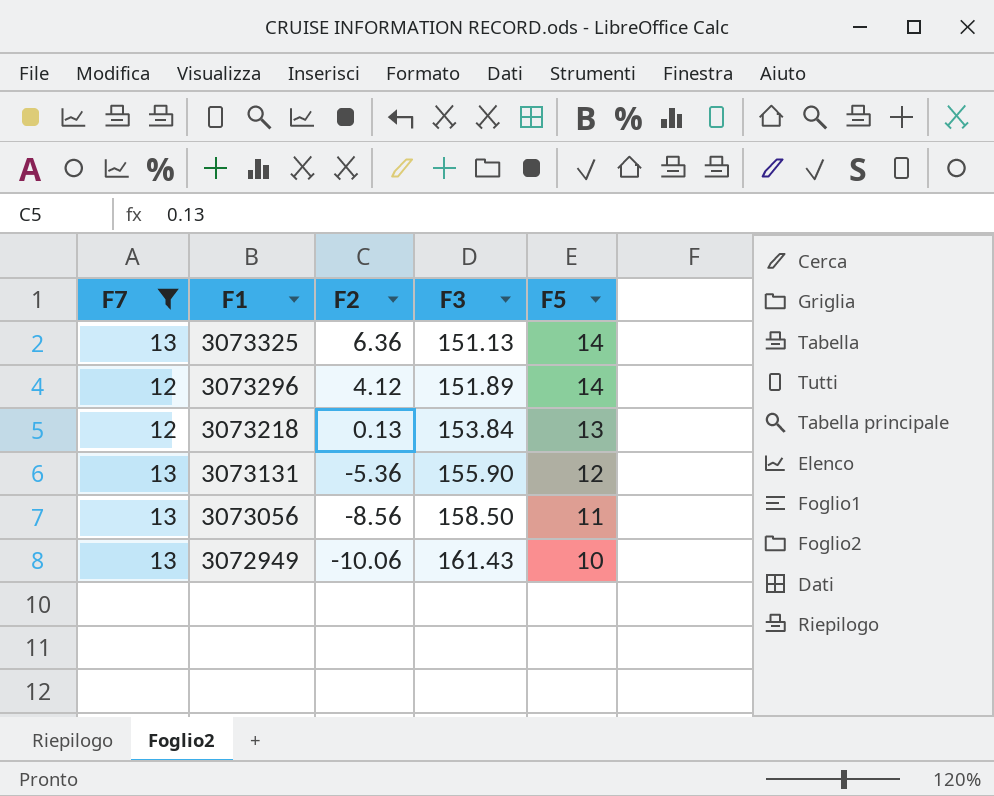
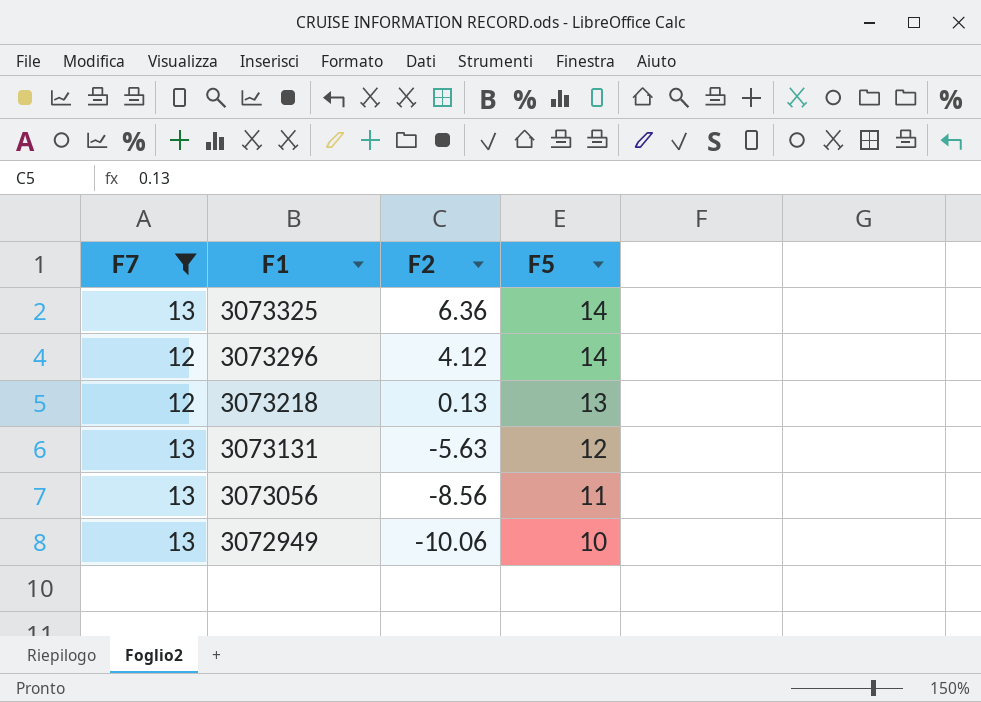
column F3 | position: 4 -> none
3073131 | F2: -5.36 -> -5.63

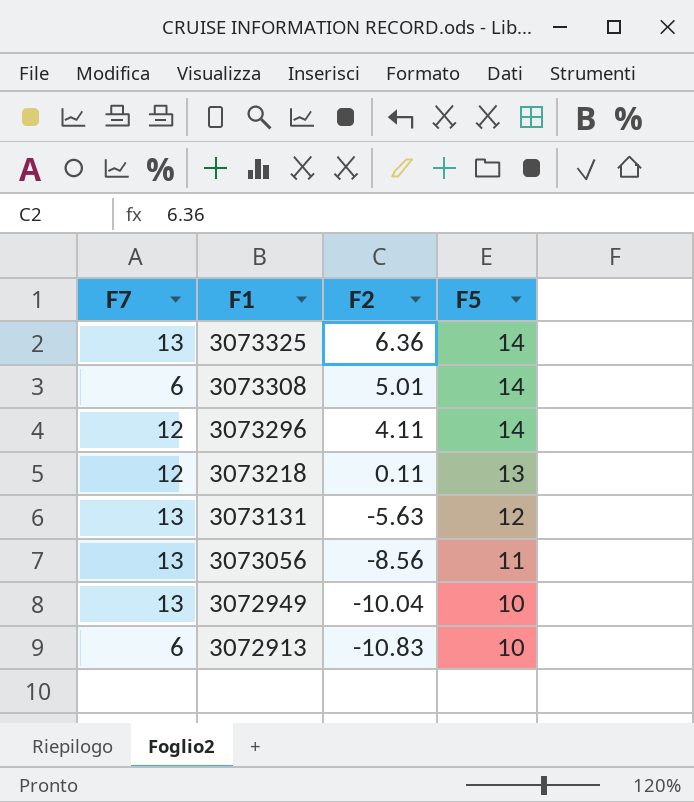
filter: F7 != 6 -> none
3073296 | F2: 4.12 -> 4.11
3073218 | F2: 0.13 -> 0.11
3072949 | F2: -10.06 -> -10.04

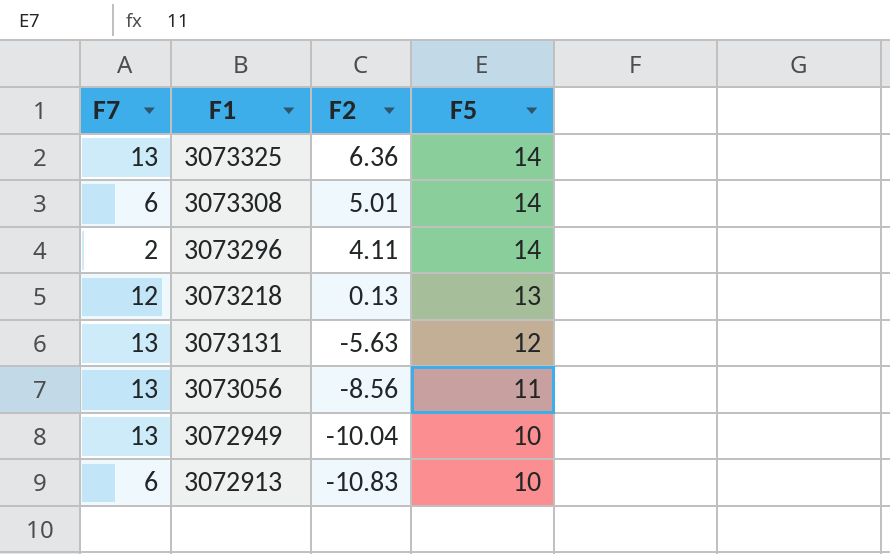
3073296 | F7: 12 -> 2
3073218 | F2: 0.11 -> 0.13

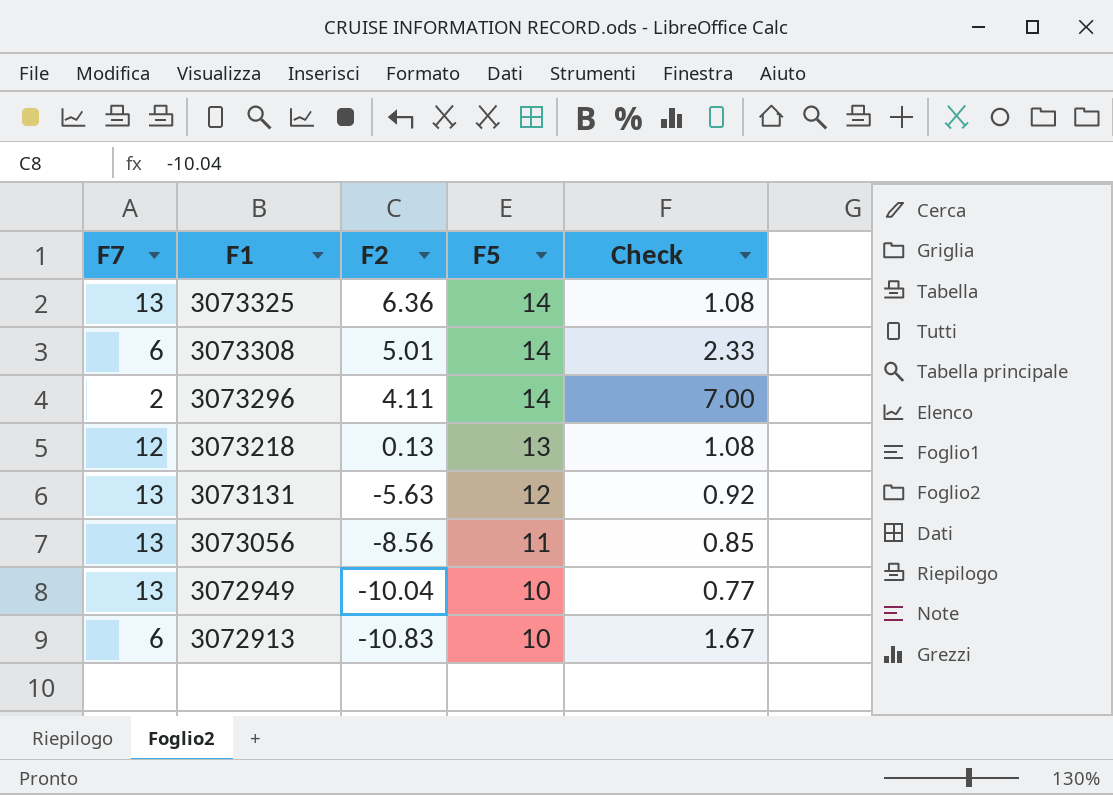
column Check | formula: none -> [F5] / [F7]

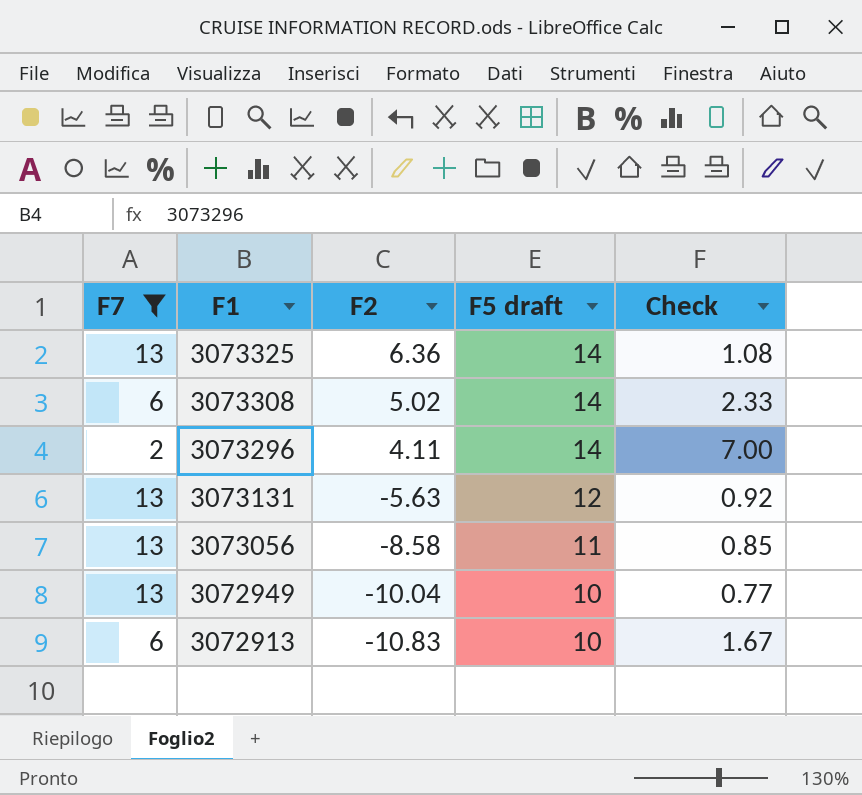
filter: none -> F7 != 12
column name: F5 -> F5 draft
3073308 | F2: 5.01 -> 5.02
3073056 | F2: -8.56 -> -8.58

